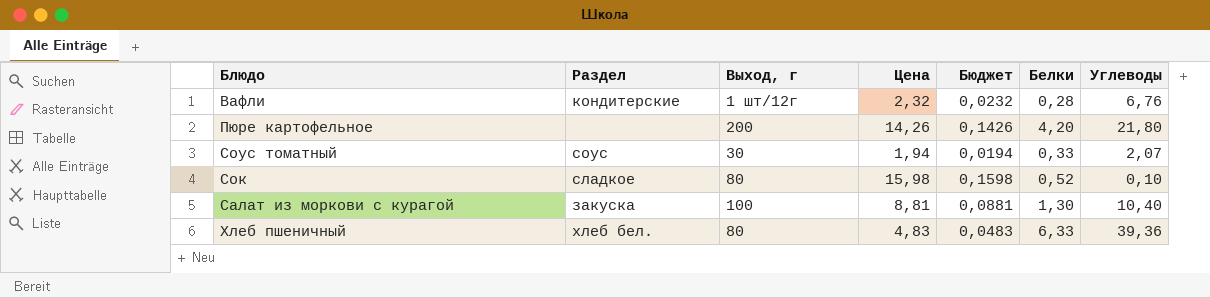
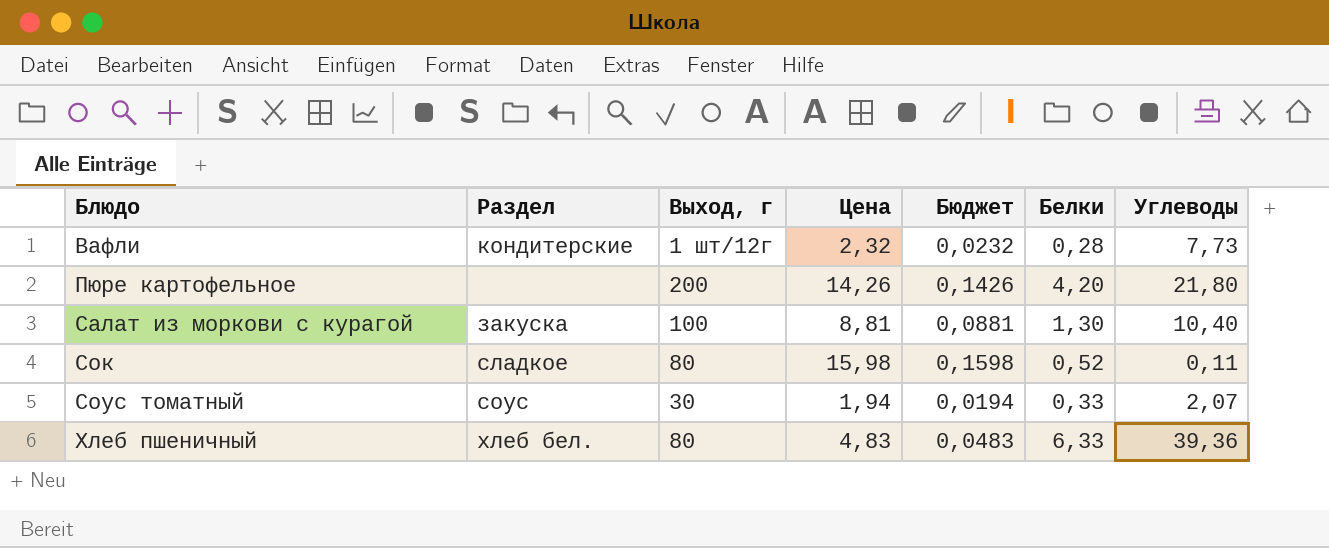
row order: none -> Блюдо ascending
Вафли | Углеводы: 6,76 -> 7,73
Сок | Углеводы: 0,10 -> 0,11

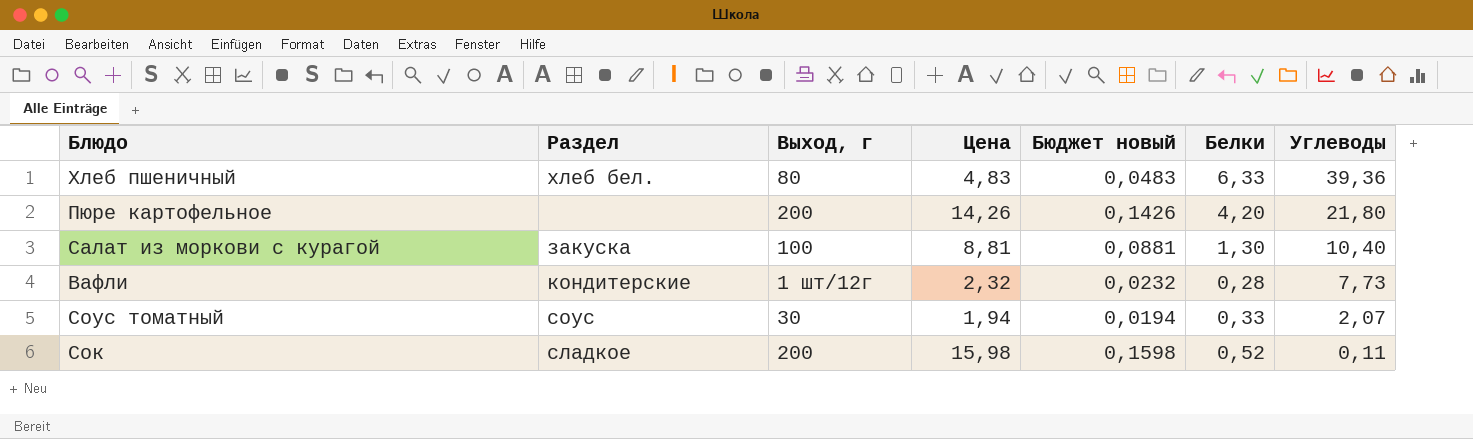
row order: Блюдо ascending -> Углеводы descending
column name: Бюджет -> Бюджет новый
Сок | Выход, г: 80 -> 200

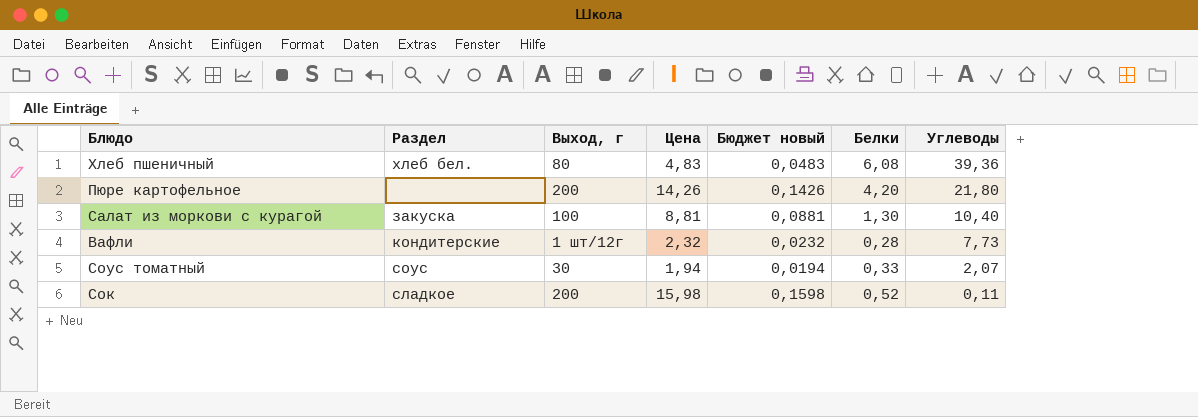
Хлеб пшеничный | Белки: 6,33 -> 6,08

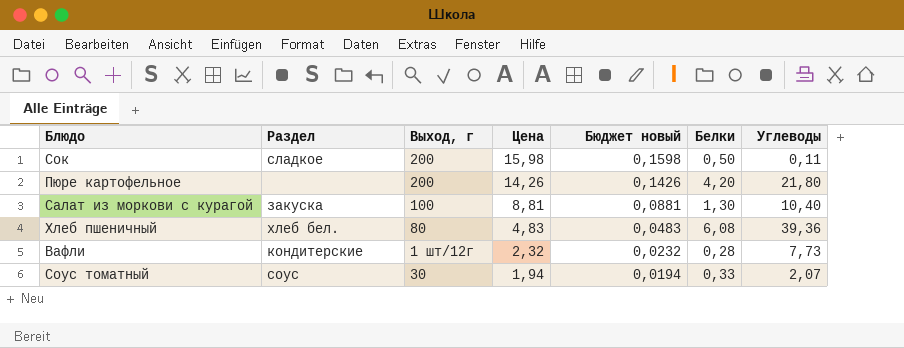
row order: Углеводы descending -> Цена descending
Сок | Белки: 0,52 -> 0,50

